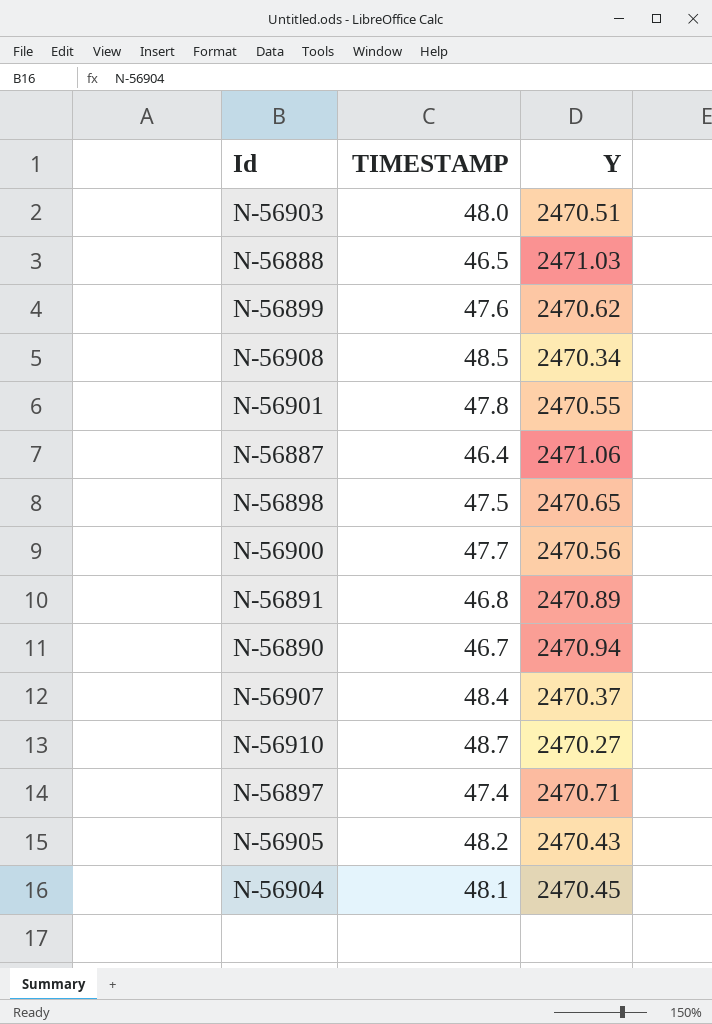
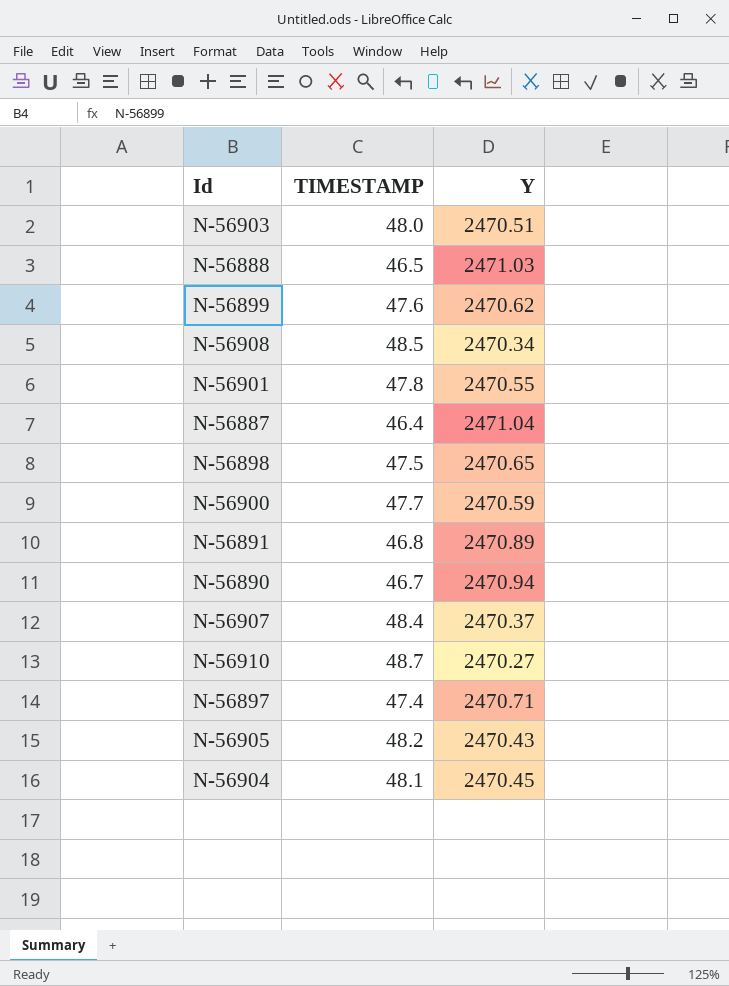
N-56887 | Y: 2471.06 -> 2471.04
N-56900 | Y: 2470.56 -> 2470.59

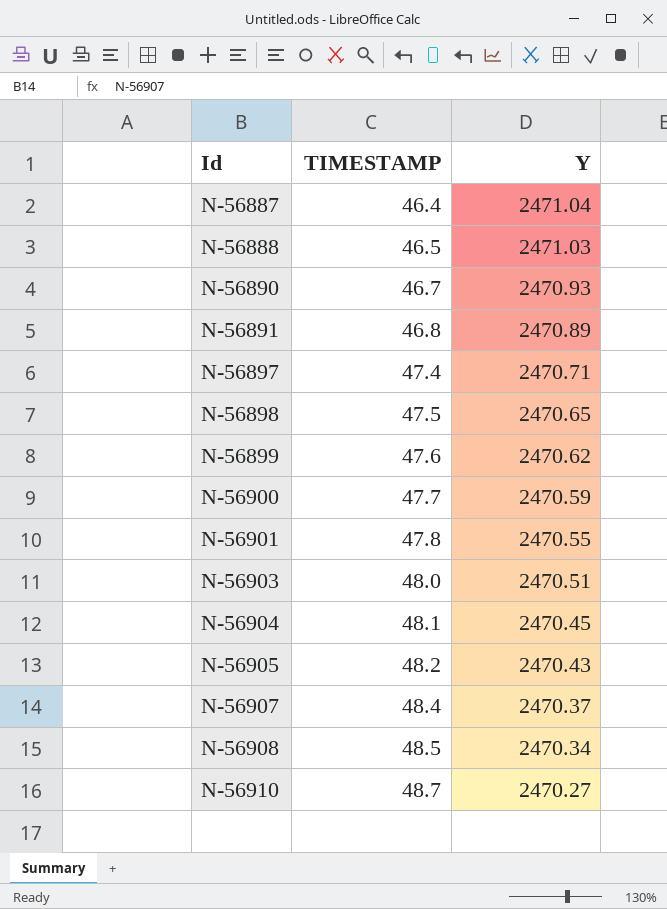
row order: none -> Id ascending
N-56890 | Y: 2470.94 -> 2470.93

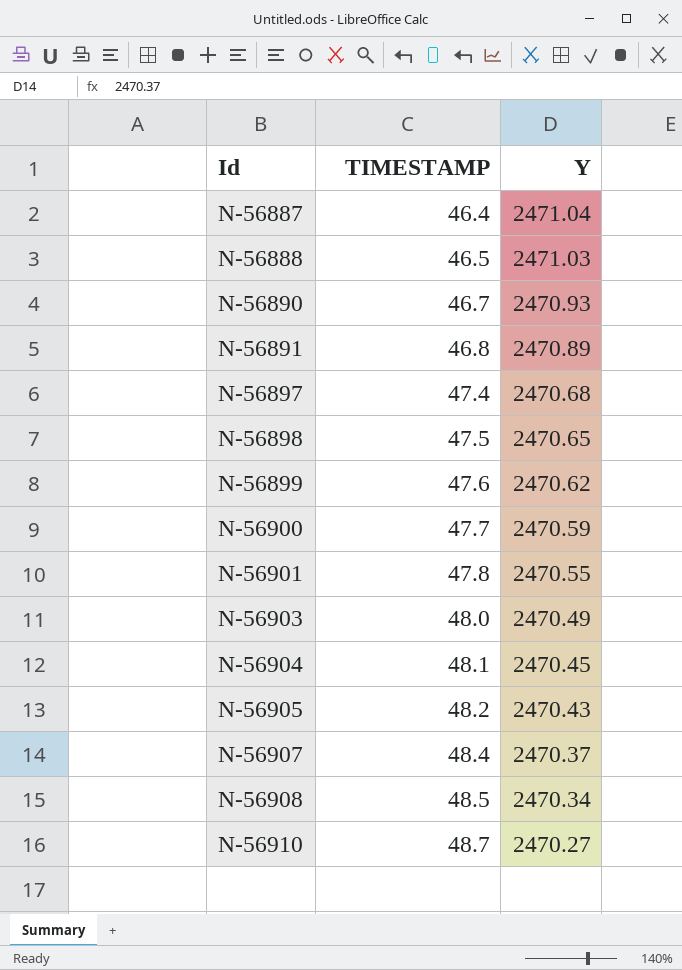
N-56897 | Y: 2470.71 -> 2470.68
N-56903 | Y: 2470.51 -> 2470.49

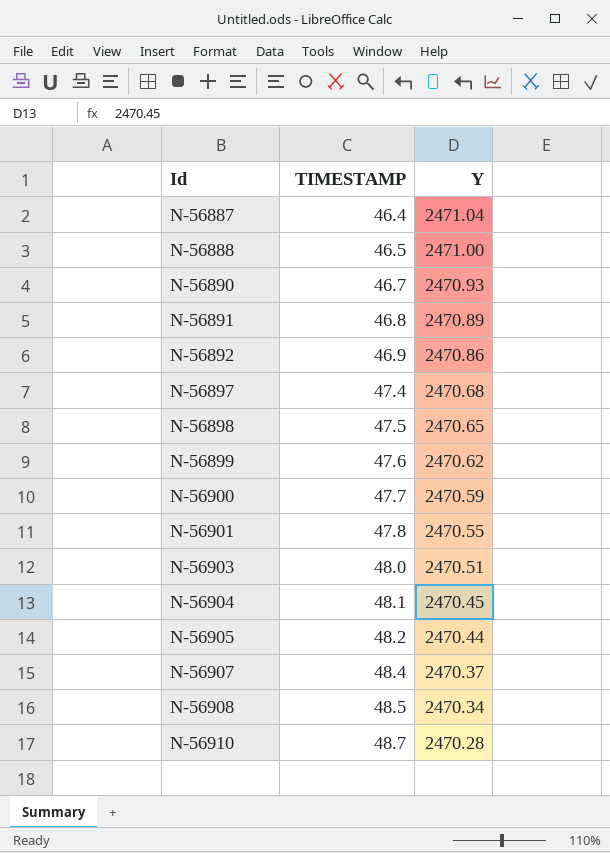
N-56888 | Y: 2471.03 -> 2471.00
row N-56892: none -> 46.9 | 2470.86
N-56903 | Y: 2470.49 -> 2470.51
N-56905 | Y: 2470.43 -> 2470.44
N-56910 | Y: 2470.27 -> 2470.28

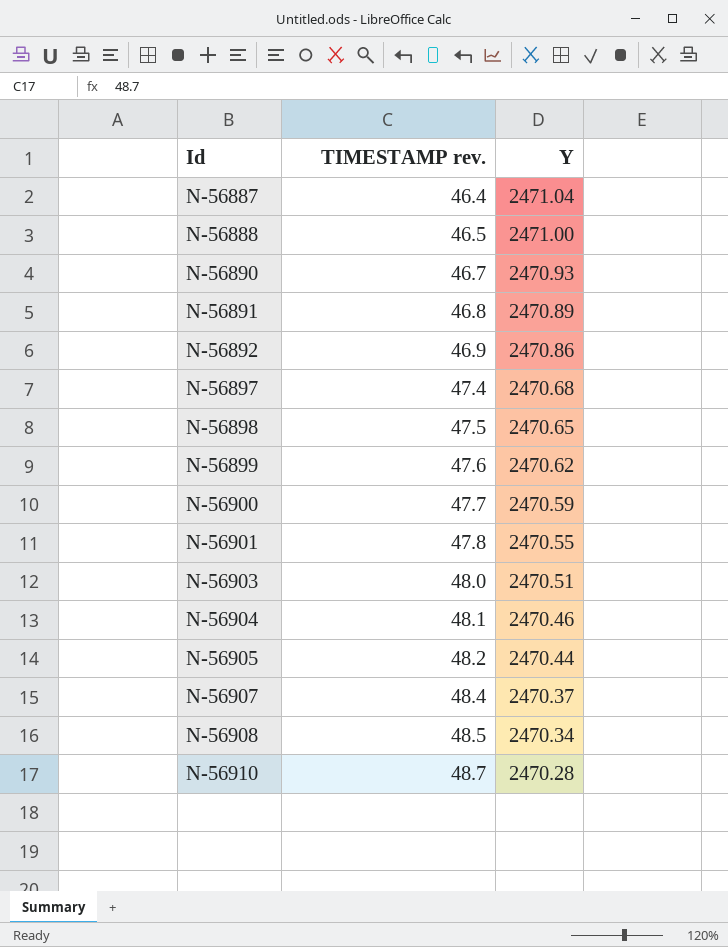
column name: TIMESTAMP -> TIMESTAMP rev.
N-56904 | Y: 2470.45 -> 2470.46

